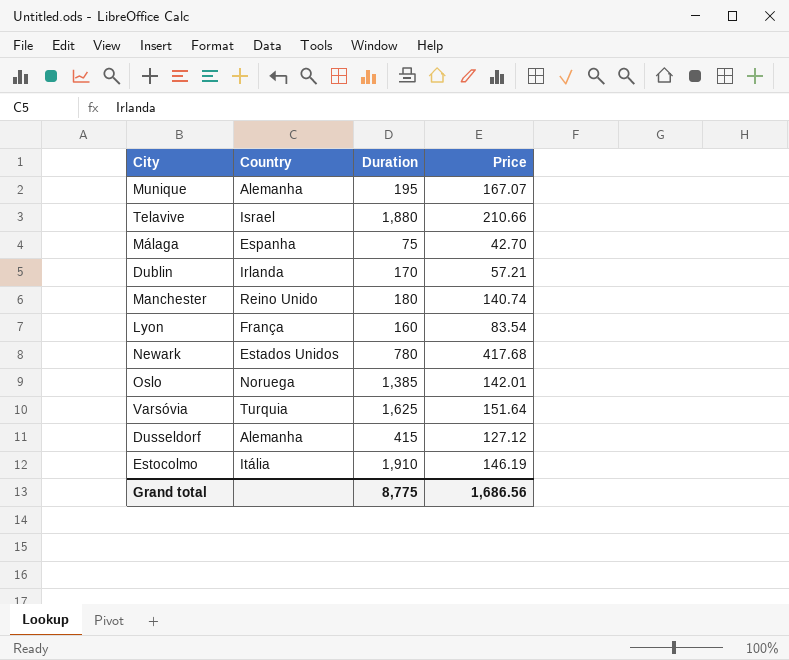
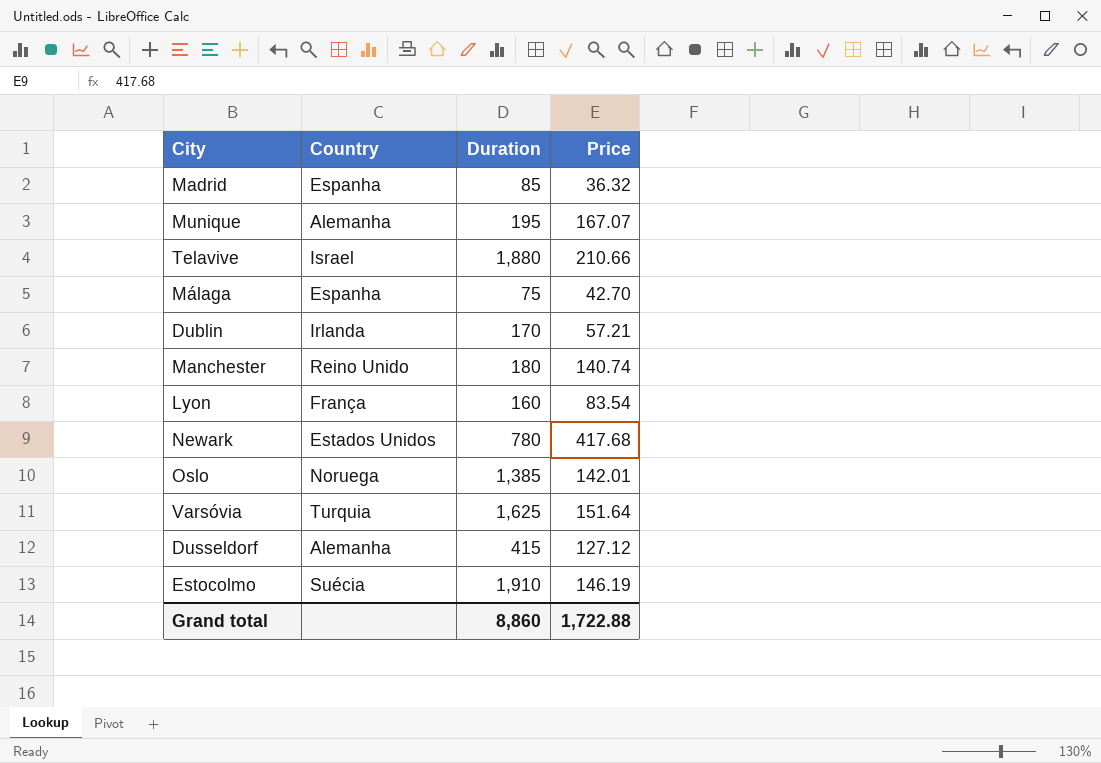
row Madrid: none -> Espanha | 85 | 36.32
Estocolmo | Country: Itália -> Suécia
Grand total | Duration: 8,775 -> 8,860
Grand total | Price: 1,686.56 -> 1,722.88

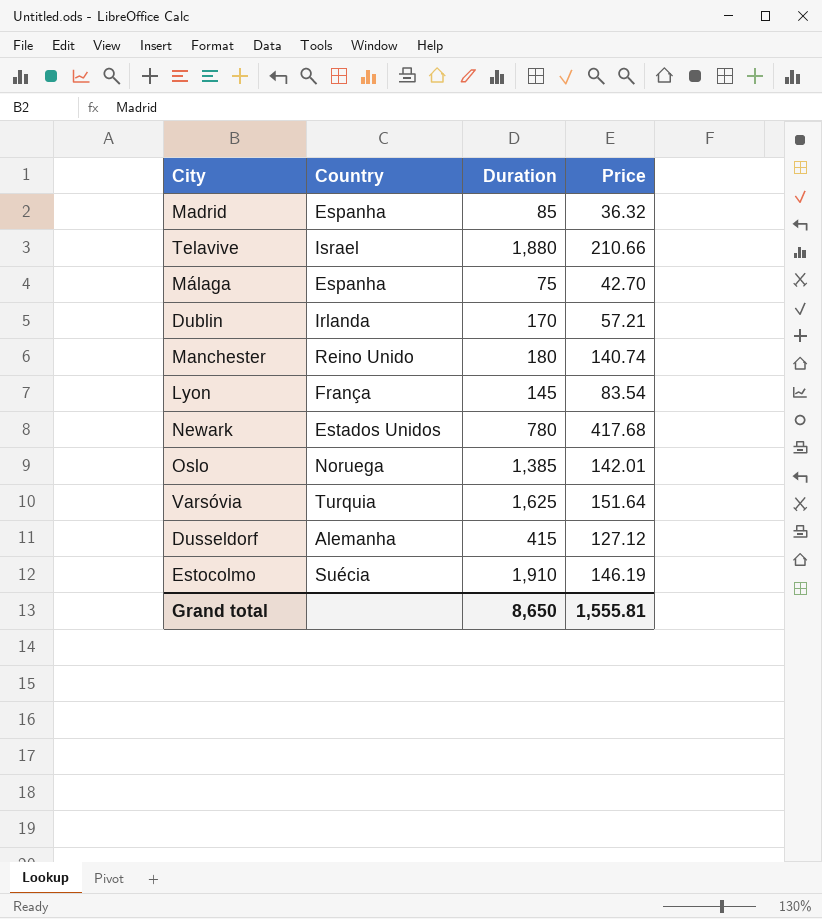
row Munique: Alemanha | 195 | 167.07 -> none
Lyon | Duration: 160 -> 145
Grand total | Duration: 8,860 -> 8,650
Grand total | Price: 1,722.88 -> 1,555.81

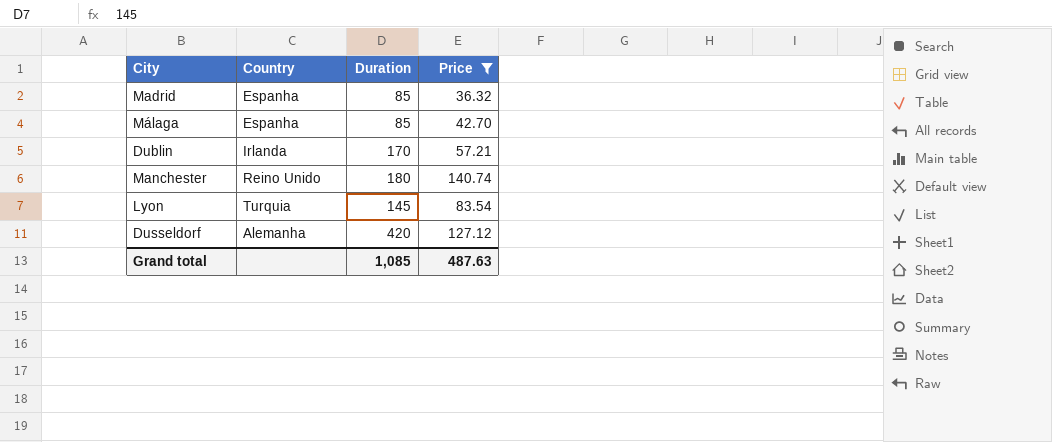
filter: none -> Price <= 140.74
Málaga | Duration: 75 -> 85
Lyon | Country: França -> Turquia
Dusseldorf | Duration: 415 -> 420
Grand total | Duration: 8,650 -> 1,085
Grand total | Price: 1,555.81 -> 487.63

